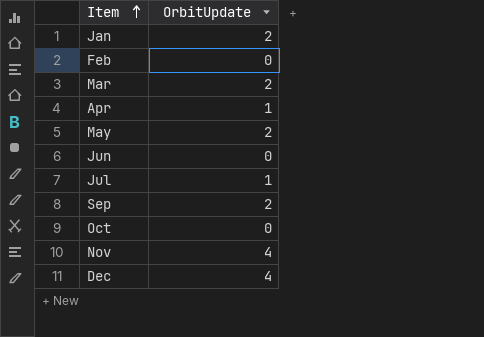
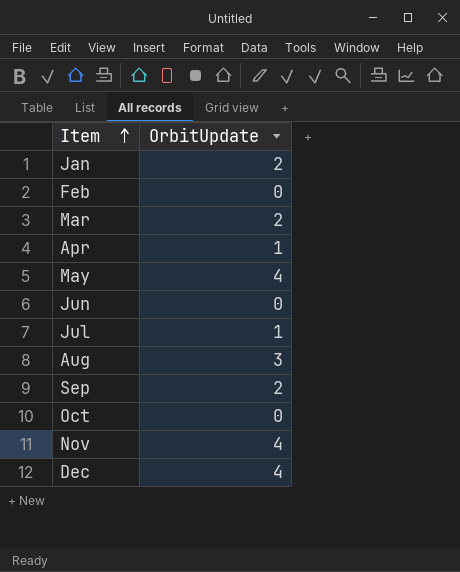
May | OrbitUpdate: 2 -> 4
row Aug: none -> 3

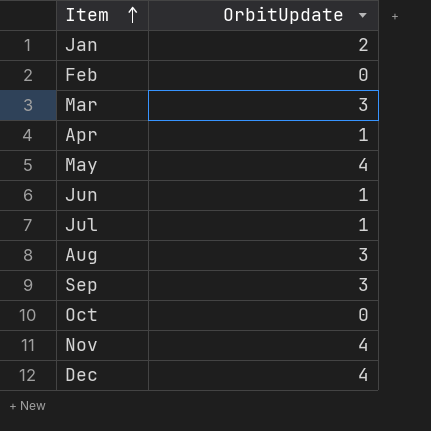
Mar | OrbitUpdate: 2 -> 3
Jun | OrbitUpdate: 0 -> 1
Sep | OrbitUpdate: 2 -> 3

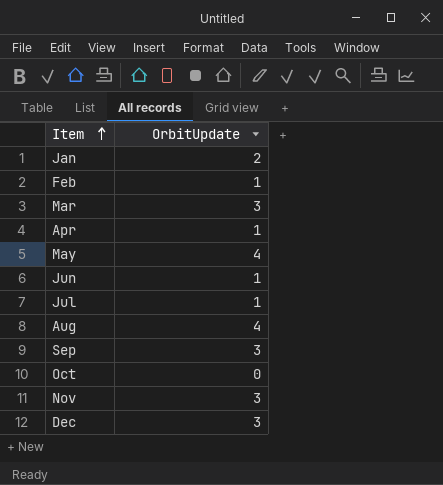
Feb | OrbitUpdate: 0 -> 1
Aug | OrbitUpdate: 3 -> 4
Nov | OrbitUpdate: 4 -> 3
Dec | OrbitUpdate: 4 -> 3

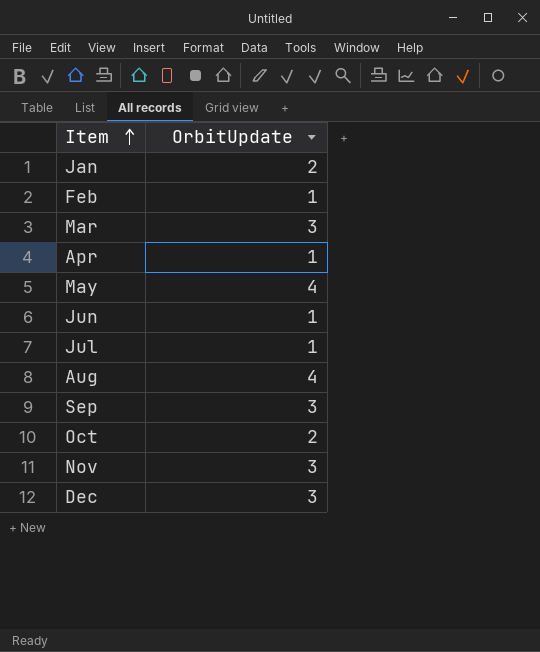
Oct | OrbitUpdate: 0 -> 2

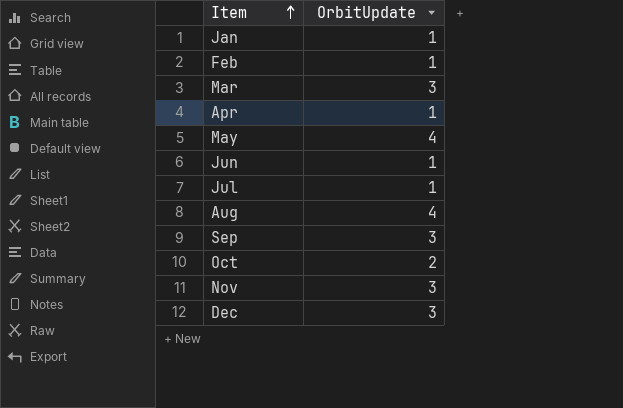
Jan | OrbitUpdate: 2 -> 1

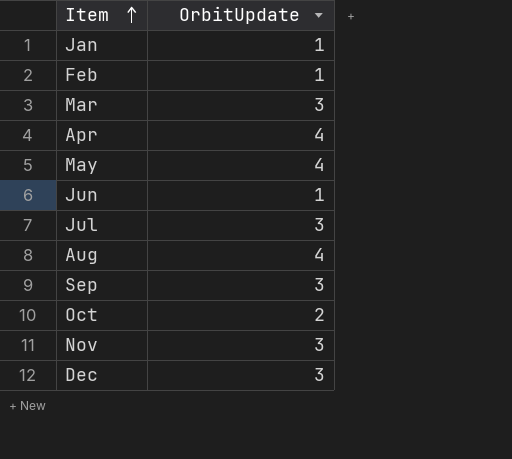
Apr | OrbitUpdate: 1 -> 4
Jul | OrbitUpdate: 1 -> 3

